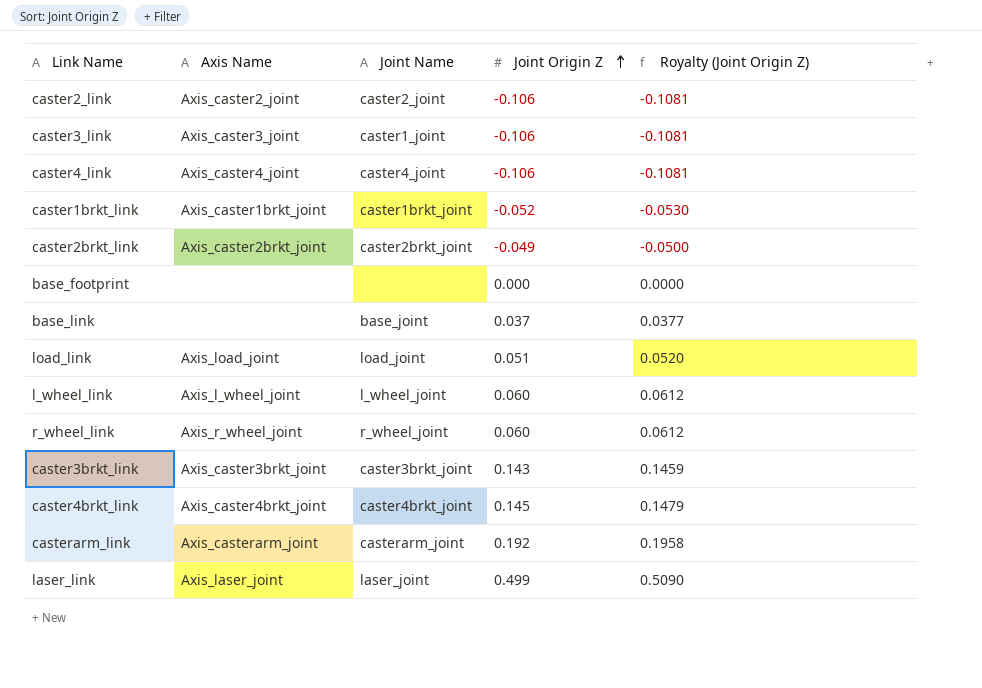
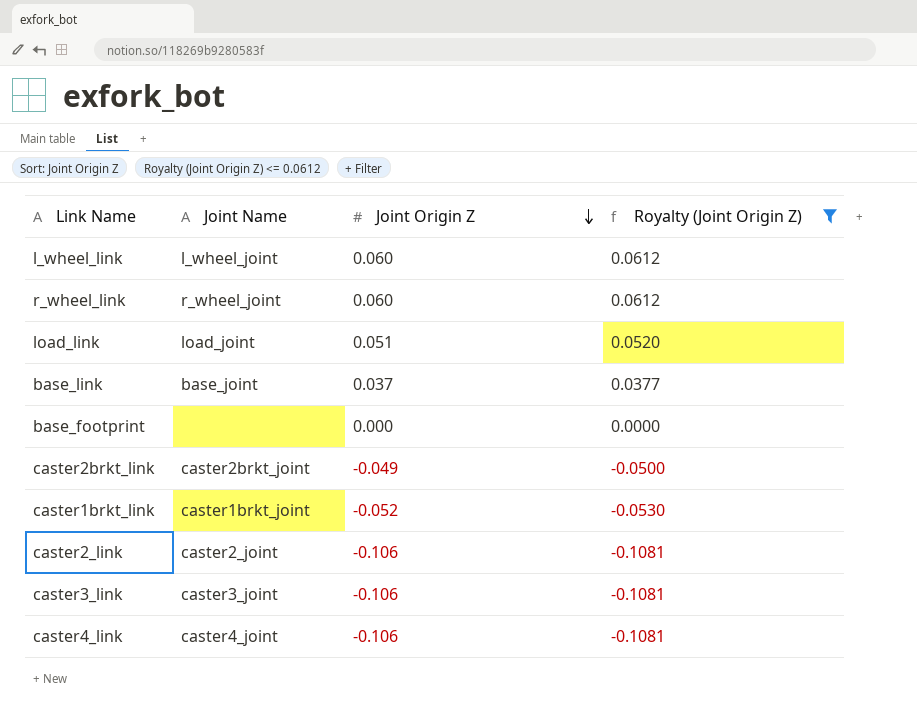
filter: none -> Royalty (Joint Origin Z) <= 0.0612
row order: Joint Origin Z ascending -> Joint Origin Z descending
column Axis Name | position: 2 -> none
caster3_link | Joint Name: caster1_joint -> caster3_joint

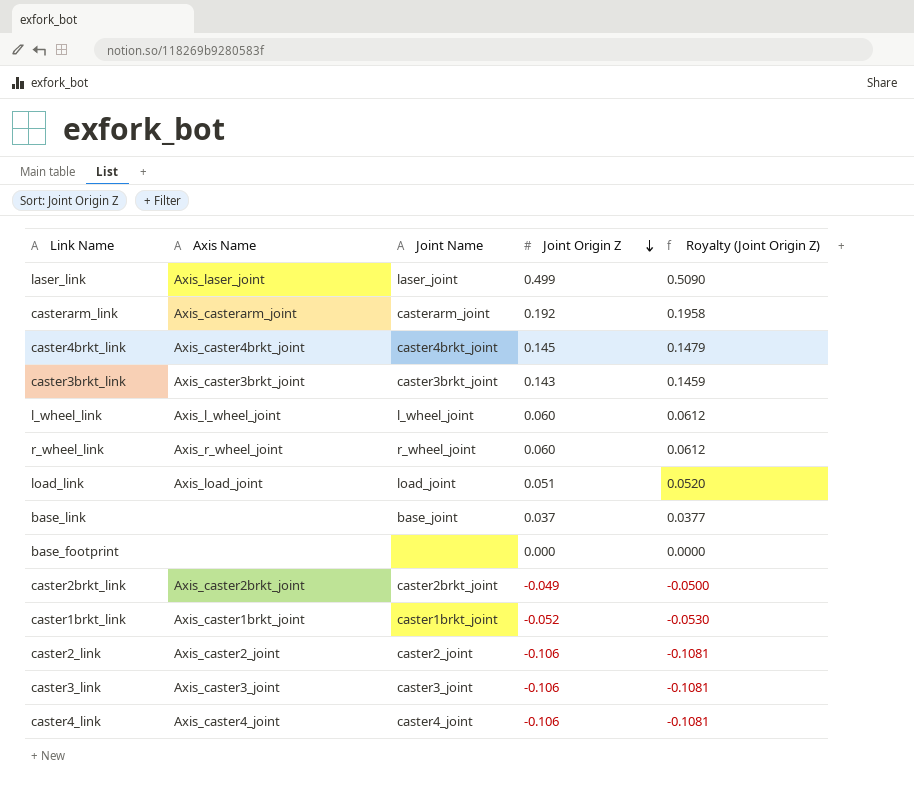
filter: Royalty (Joint Origin Z) <= 0.0612 -> none
column Axis Name | position: none -> 2

